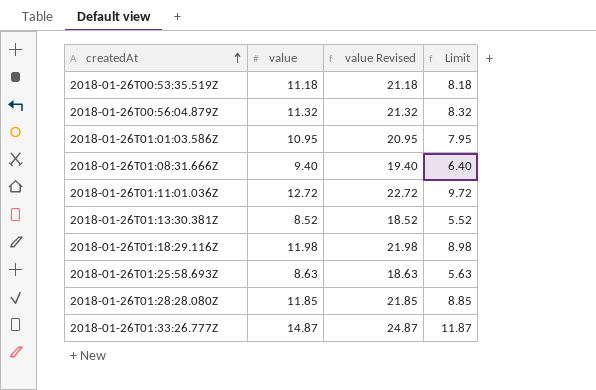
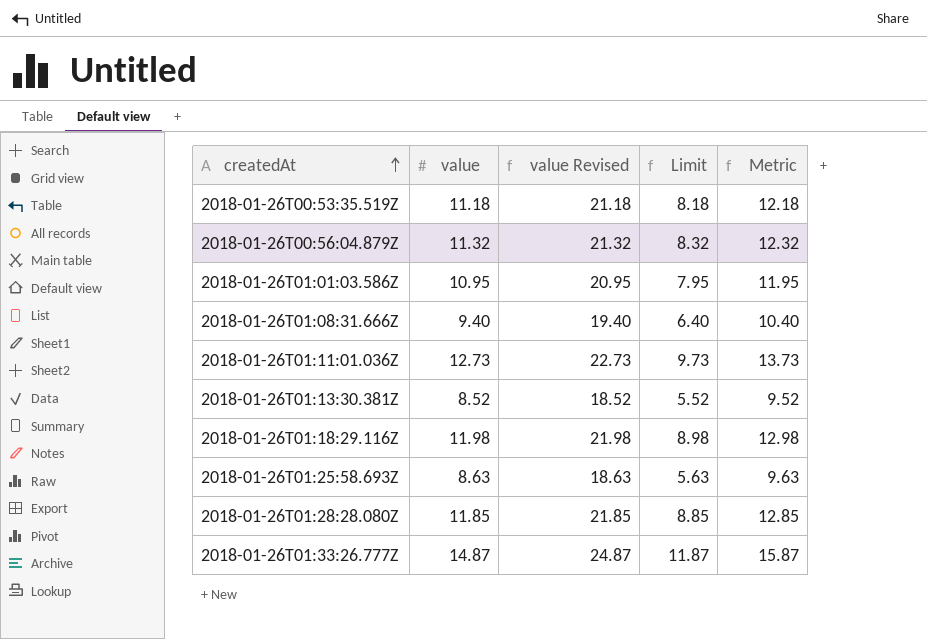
column Metric | formula: none -> [value] + 1
2018-01-26T01:11:01.036Z | value: 12.72 -> 12.73
2018-01-26T01:11:01.036Z | value Revised: 22.72 -> 22.73
2018-01-26T01:11:01.036Z | Limit: 9.72 -> 9.73

